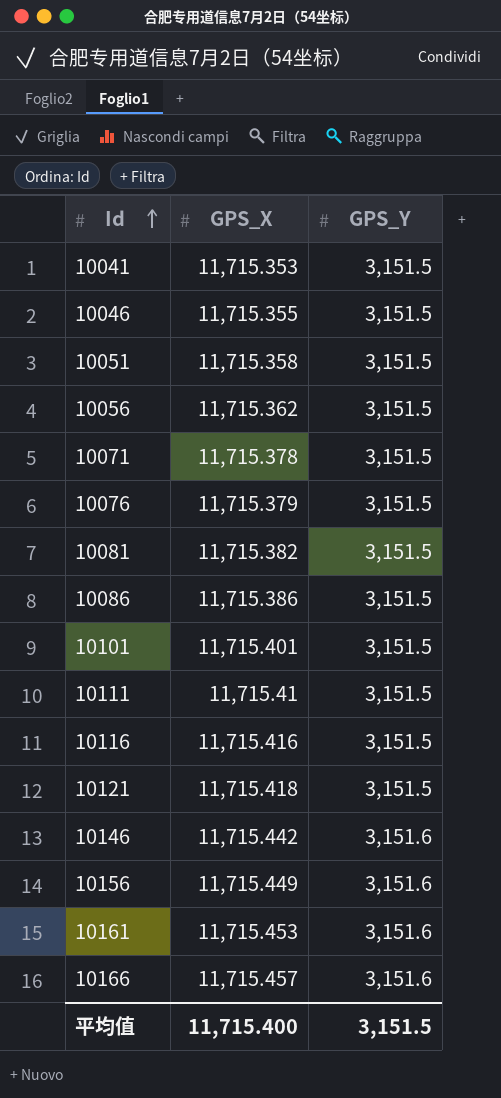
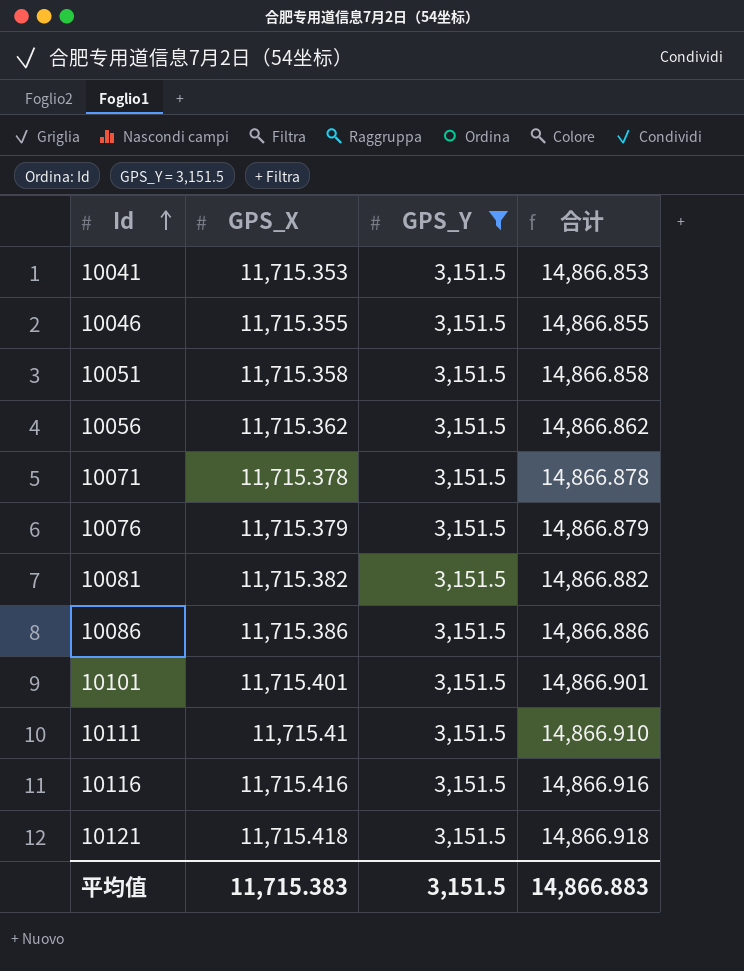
filter: none -> GPS_Y = 3,151.5
column 合计 | formula: none -> [GPS_X] + [GPS_Y]
平均值 | GPS_X: 11,715.400 -> 11,715.383

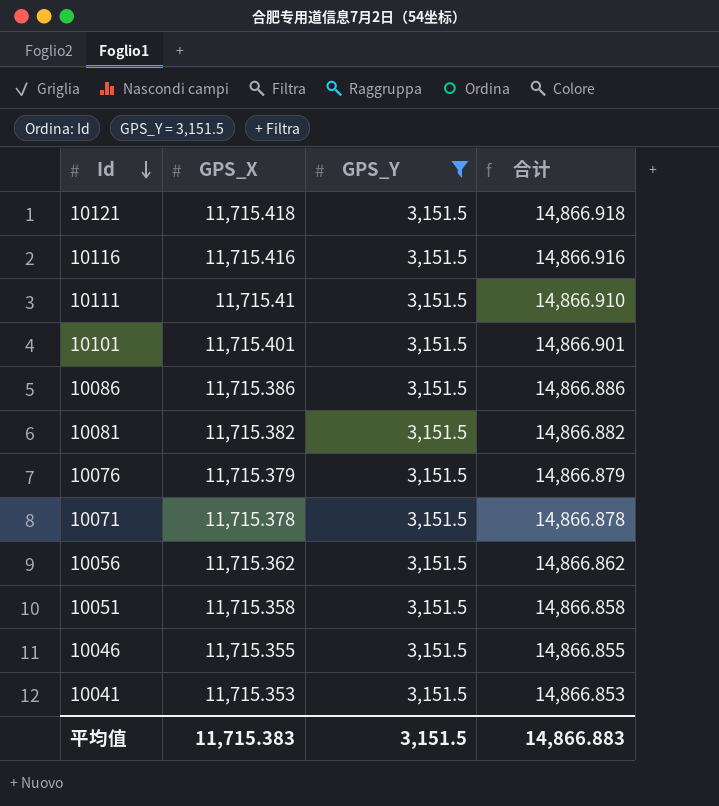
row order: Id ascending -> Id descending

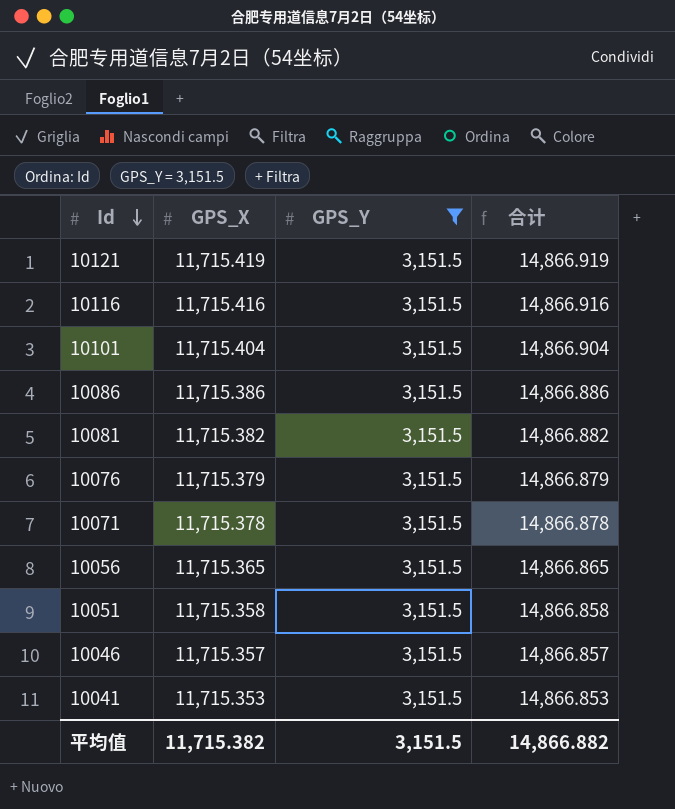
row 10111: 11,715.41 | 3,151.5 | 14,866.910 -> none
10121 | GPS_X: 11,715.418 -> 11,715.419
10121 | 合计: 14,866.918 -> 14,866.919
10101 | GPS_X: 11,715.401 -> 11,715.404
10101 | 合计: 14,866.901 -> 14,866.904
10056 | GPS_X: 11,715.362 -> 11,715.365
10056 | 合计: 14,866.862 -> 14,866.865
10046 | GPS_X: 11,715.355 -> 11,715.357
10046 | 合计: 14,866.855 -> 14,866.857
平均值 | GPS_X: 11,715.383 -> 11,715.382
平均值 | 合计: 14,866.883 -> 14,866.882

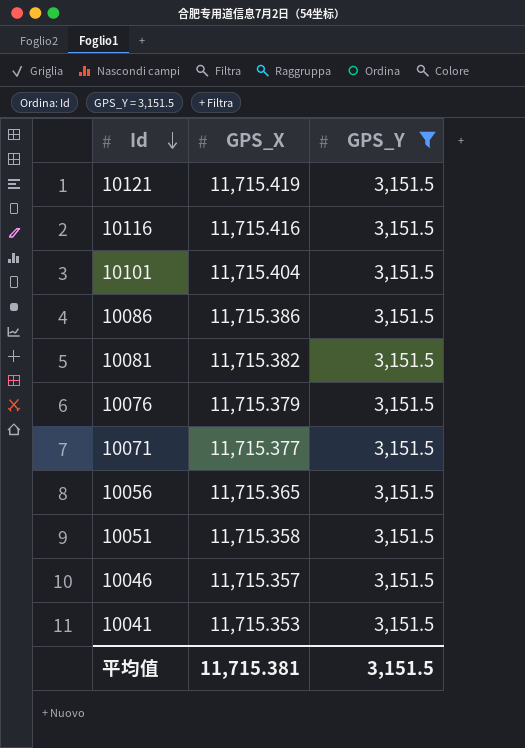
column 合计 | formula: [GPS_X] + [GPS_Y] -> none
10071 | GPS_X: 11,715.378 -> 11,715.377
平均值 | GPS_X: 11,715.382 -> 11,715.381

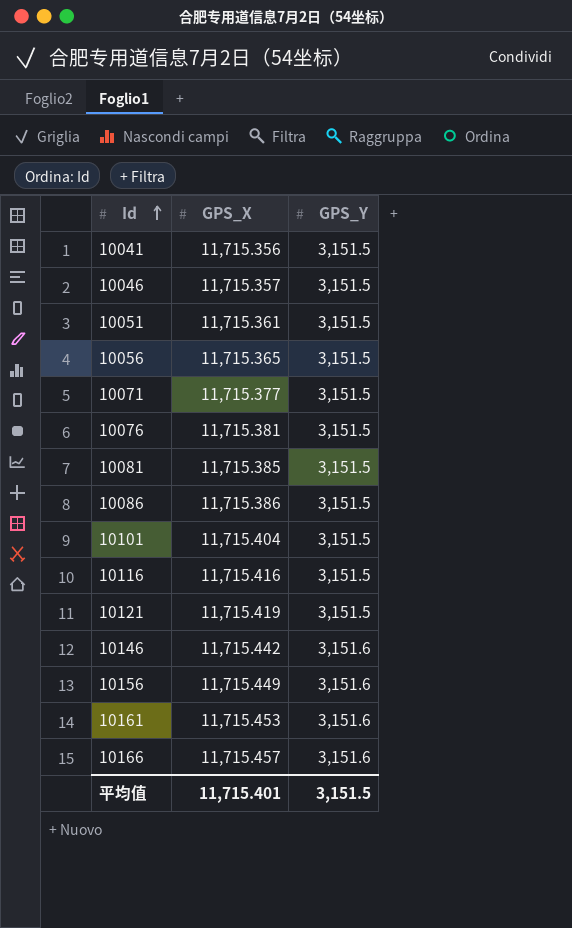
filter: GPS_Y = 3,151.5 -> none
row order: Id descending -> Id ascending
10041 | GPS_X: 11,715.353 -> 11,715.356
10051 | GPS_X: 11,715.358 -> 11,715.361
10076 | GPS_X: 11,715.379 -> 11,715.381
10081 | GPS_X: 11,715.382 -> 11,715.385
平均值 | GPS_X: 11,715.381 -> 11,715.401

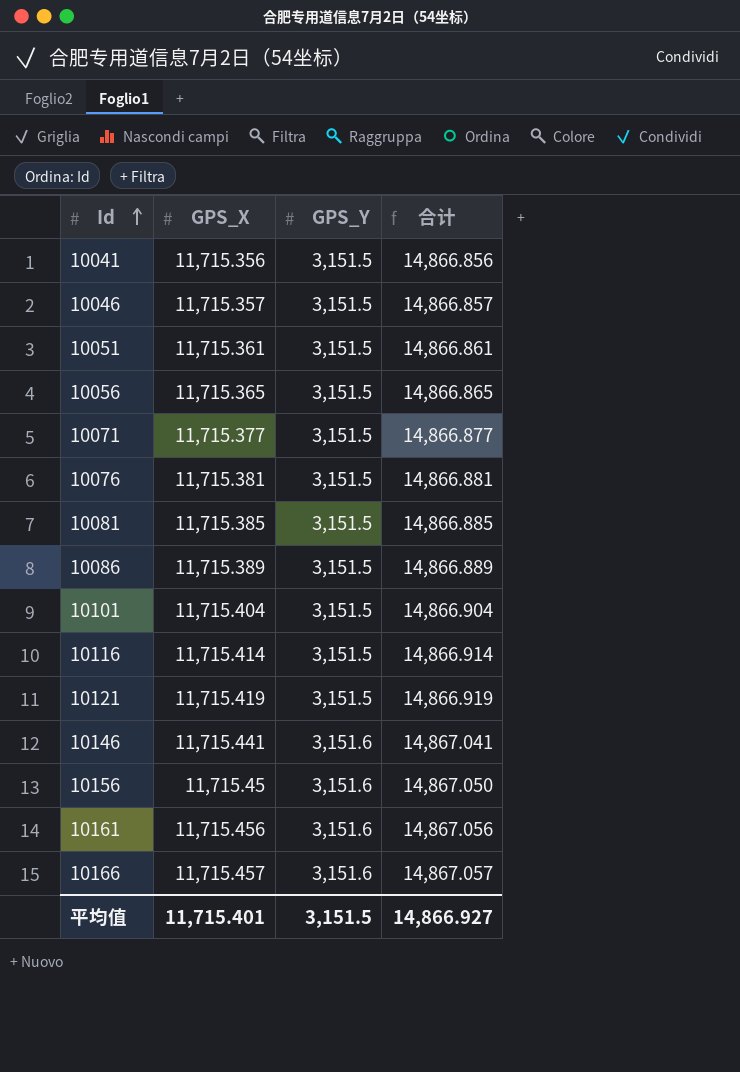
column 合计 | formula: none -> [GPS_X] + [GPS_Y]
10086 | GPS_X: 11,715.386 -> 11,715.389
10116 | GPS_X: 11,715.416 -> 11,715.414
10146 | GPS_X: 11,715.442 -> 11,715.441
10156 | GPS_X: 11,715.449 -> 11,715.45
10161 | GPS_X: 11,715.453 -> 11,715.456

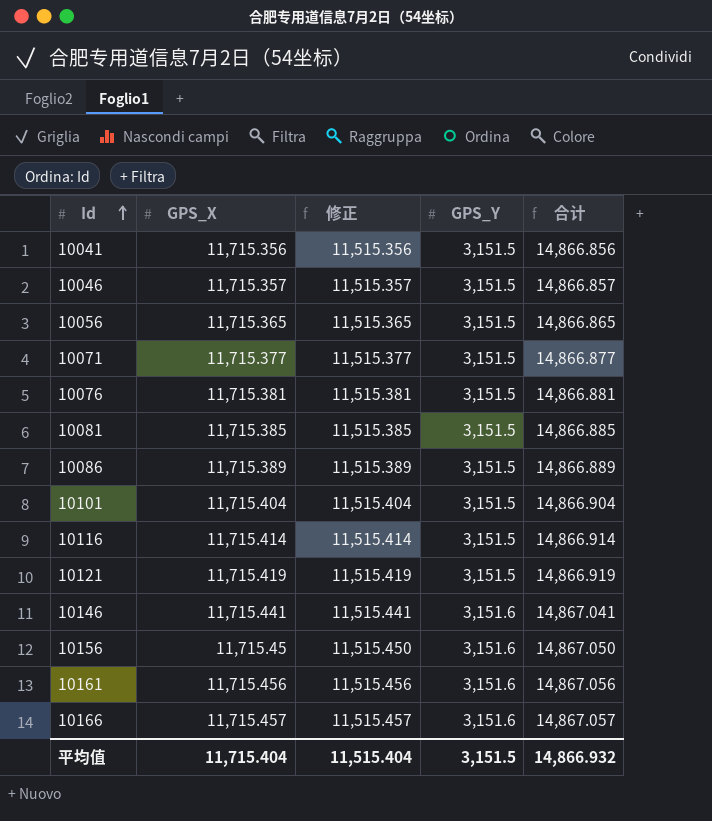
column 修正 | formula: none -> [GPS_X] - 200
row 10051: 11,715.361 | 3,151.5 | 14,866.861 -> none
平均值 | GPS_X: 11,715.401 -> 11,715.404
平均值 | 合计: 14,866.927 -> 14,866.932

